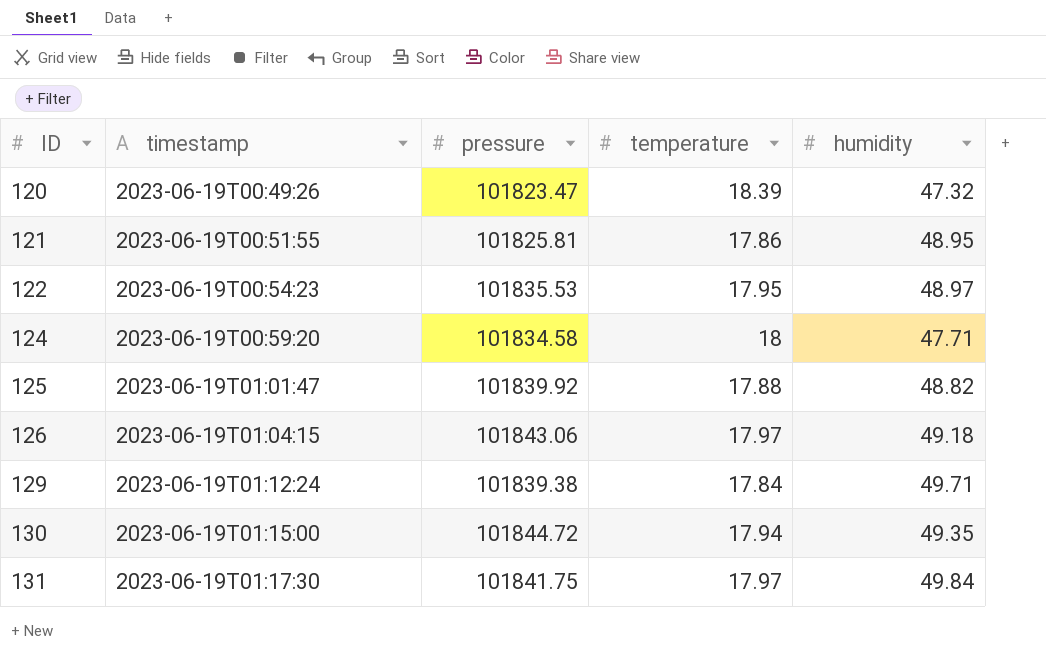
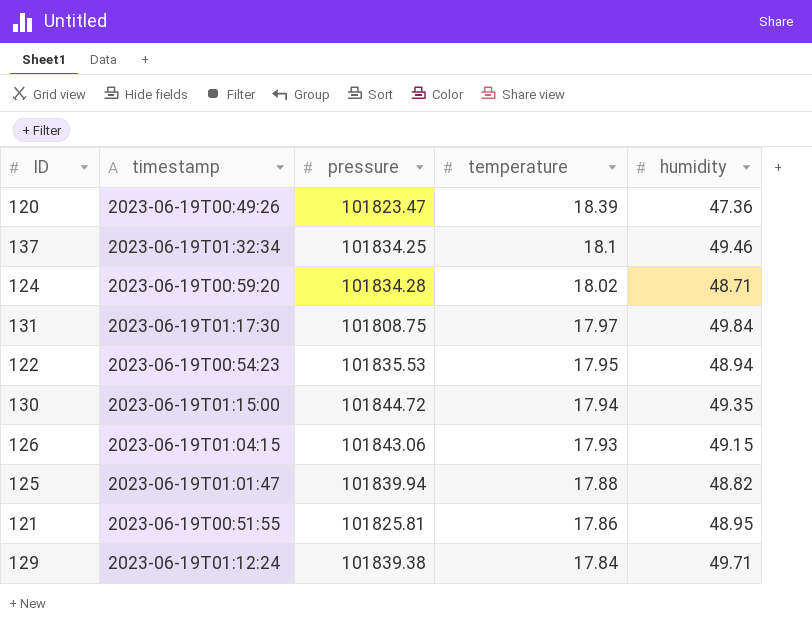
row order: ID ascending -> temperature descending
120 | humidity: 47.32 -> 47.36
row 137: none -> 2023-06-19T01:32:34 | 101834.25 | 18.1 | 49.46
124 | pressure: 101834.58 -> 101834.28
124 | temperature: 18 -> 18.02
124 | humidity: 47.71 -> 48.71
131 | pressure: 101841.75 -> 101808.75
122 | humidity: 48.97 -> 48.94
126 | temperature: 17.97 -> 17.93
126 | humidity: 49.18 -> 49.15
125 | pressure: 101839.92 -> 101839.94

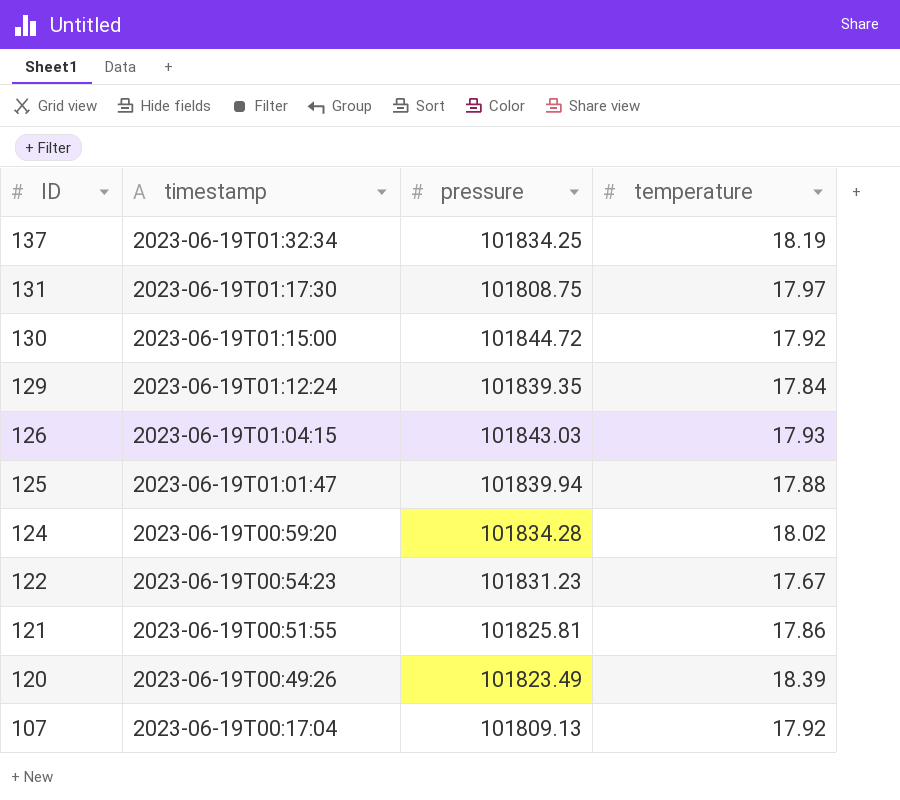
row order: temperature descending -> ID descending
column humidity | position: 5 -> none
137 | temperature: 18.1 -> 18.19
130 | temperature: 17.94 -> 17.92
129 | pressure: 101839.38 -> 101839.35
126 | pressure: 101843.06 -> 101843.03
122 | pressure: 101835.53 -> 101831.23
122 | temperature: 17.95 -> 17.67
120 | pressure: 101823.47 -> 101823.49
row 107: none -> 2023-06-19T00:17:04 | 101809.13 | 17.92

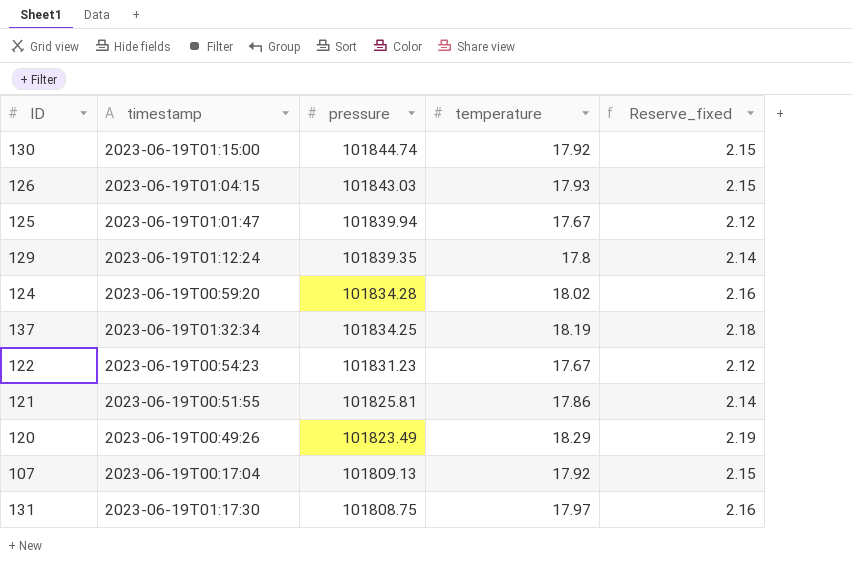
row order: ID descending -> pressure descending
column Reserve_fixed | formula: none -> [temperature] * 0.12
130 | pressure: 101844.72 -> 101844.74
125 | temperature: 17.88 -> 17.67
129 | temperature: 17.84 -> 17.8
120 | temperature: 18.39 -> 18.29

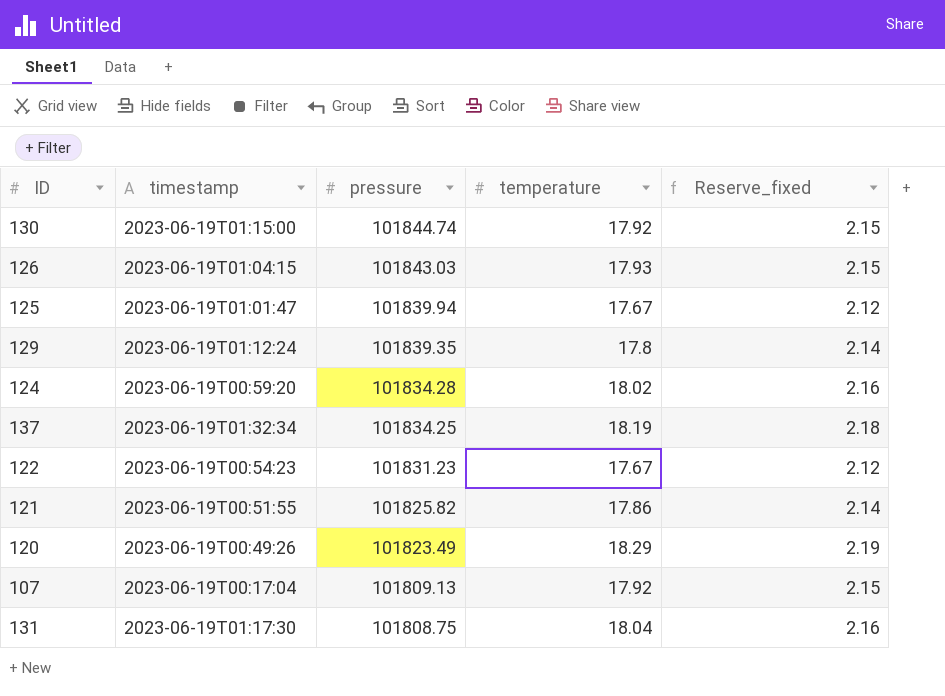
121 | pressure: 101825.81 -> 101825.82
131 | temperature: 17.97 -> 18.04

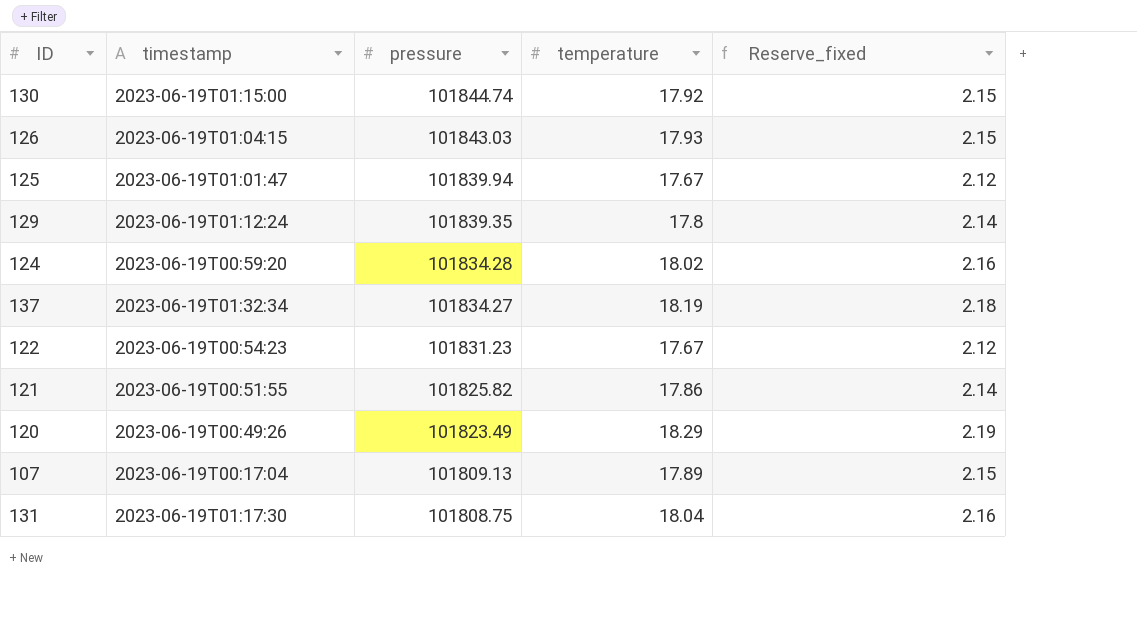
137 | pressure: 101834.25 -> 101834.27
107 | temperature: 17.92 -> 17.89

